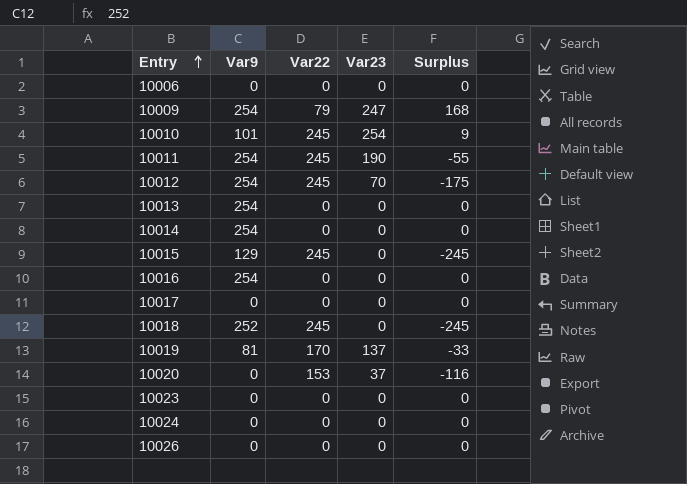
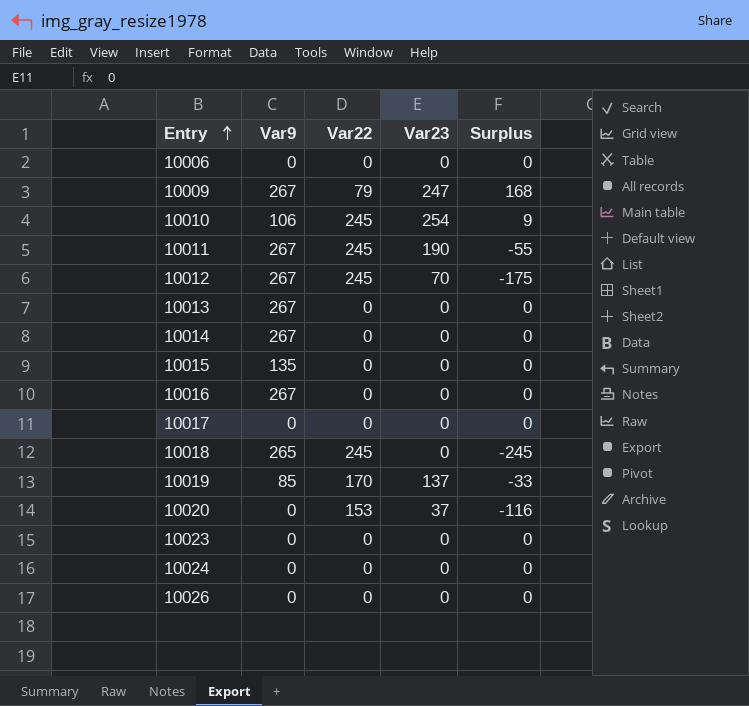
10009 | Var9: 254 -> 267
10010 | Var9: 101 -> 106
10011 | Var9: 254 -> 267
10012 | Var9: 254 -> 267
10013 | Var9: 254 -> 267
10014 | Var9: 254 -> 267
10015 | Var9: 129 -> 135
10015 | Var22: 245 -> 0
10015 | Surplus: -245 -> 0
10016 | Var9: 254 -> 267
10018 | Var9: 252 -> 265
10019 | Var9: 81 -> 85

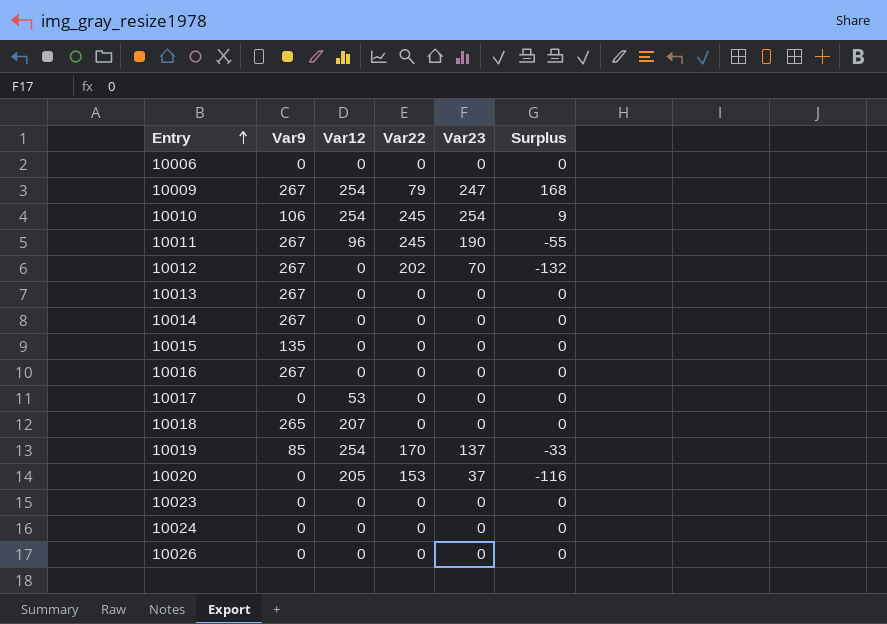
column Var12 | position: none -> 3
10012 | Var22: 245 -> 202
10012 | Surplus: -175 -> -132
10018 | Var22: 245 -> 0
10018 | Surplus: -245 -> 0

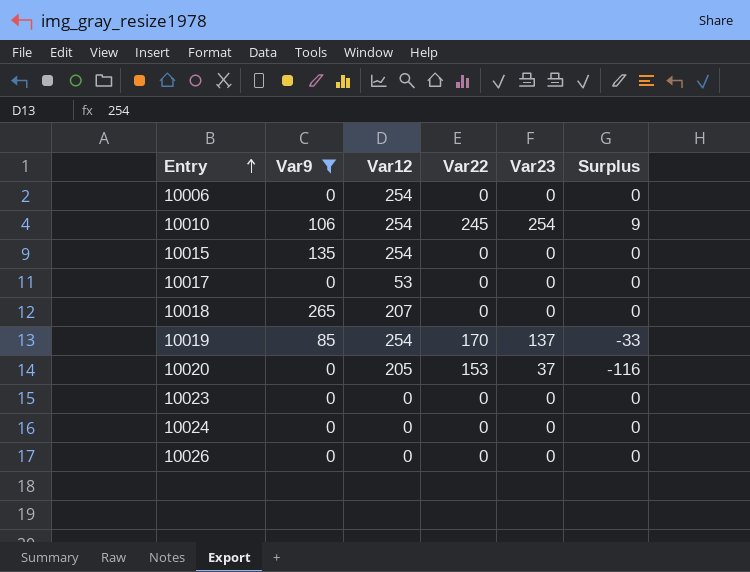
filter: none -> Var9 != 267
10006 | Var12: 0 -> 254
10015 | Var12: 0 -> 254

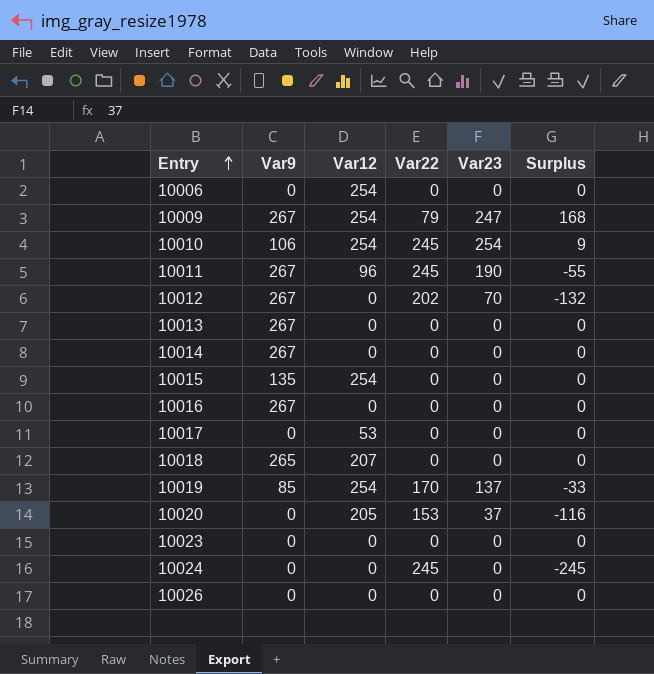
filter: Var9 != 267 -> none
10024 | Var22: 0 -> 245
10024 | Surplus: 0 -> -245

